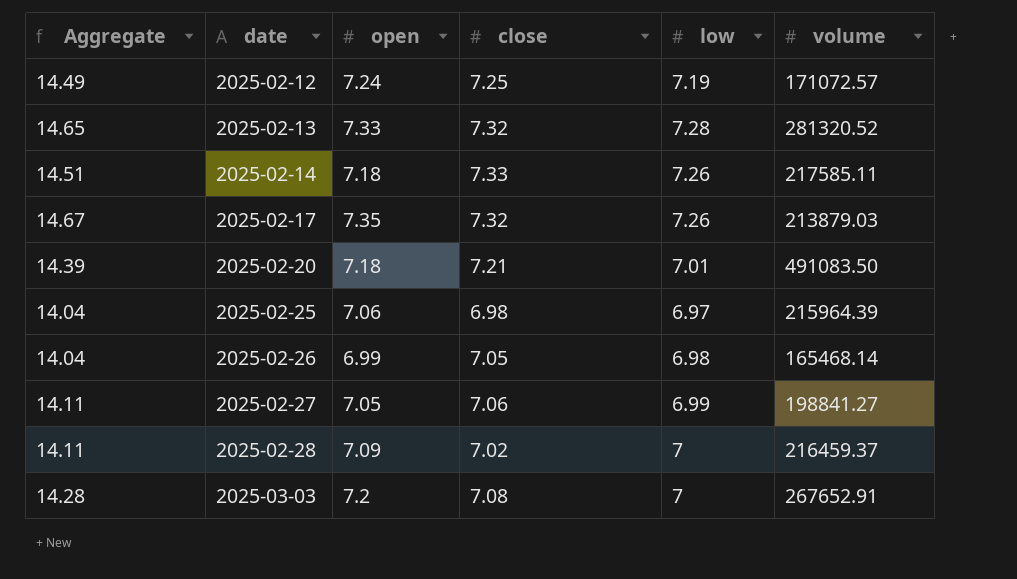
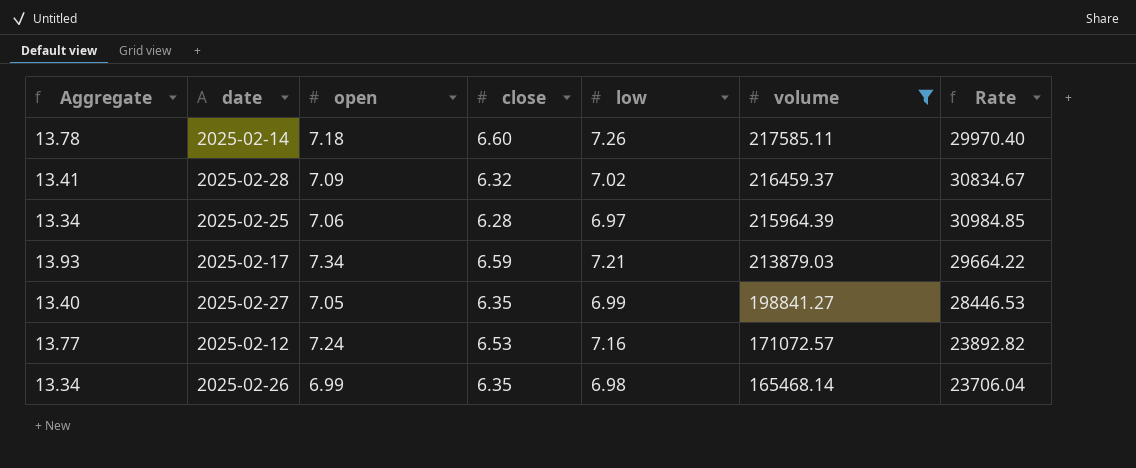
filter: none -> volume <= 217585.11
row order: date ascending -> volume descending
column Rate | formula: none -> [volume] / [low]
2025-02-14 | Aggregate: 14.51 -> 13.78
2025-02-14 | close: 7.33 -> 6.60
2025-02-28 | Aggregate: 14.11 -> 13.41
2025-02-28 | close: 7.02 -> 6.32
2025-02-28 | low: 7 -> 7.02
2025-02-25 | Aggregate: 14.04 -> 13.34
2025-02-25 | close: 6.98 -> 6.28
2025-02-17 | Aggregate: 14.67 -> 13.93
2025-02-17 | open: 7.35 -> 7.34
2025-02-17 | close: 7.32 -> 6.59
2025-02-17 | low: 7.26 -> 7.21
2025-02-27 | Aggregate: 14.11 -> 13.40
2025-02-27 | close: 7.06 -> 6.35
2025-02-12 | Aggregate: 14.49 -> 13.77
2025-02-12 | close: 7.25 -> 6.53
2025-02-12 | low: 7.19 -> 7.16
2025-02-26 | Aggregate: 14.04 -> 13.34
2025-02-26 | close: 7.05 -> 6.35

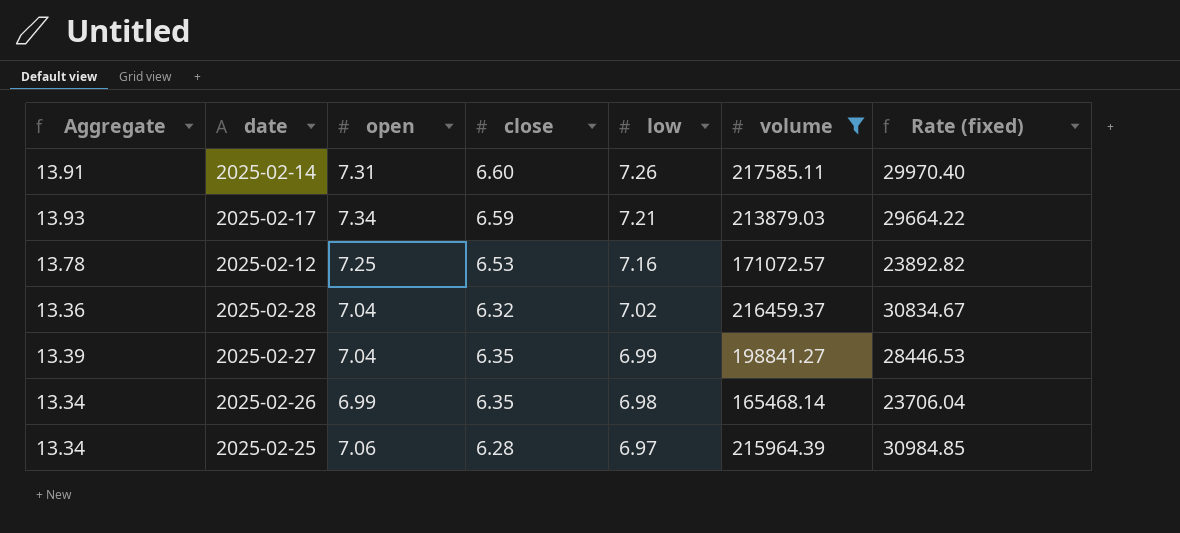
row order: volume descending -> low descending
column name: Rate -> Rate (fixed)
2025-02-14 | Aggregate: 13.78 -> 13.91
2025-02-14 | open: 7.18 -> 7.31
2025-02-12 | Aggregate: 13.77 -> 13.78
2025-02-12 | open: 7.24 -> 7.25
2025-02-28 | Aggregate: 13.41 -> 13.36
2025-02-28 | open: 7.09 -> 7.04
2025-02-27 | Aggregate: 13.40 -> 13.39
2025-02-27 | open: 7.05 -> 7.04

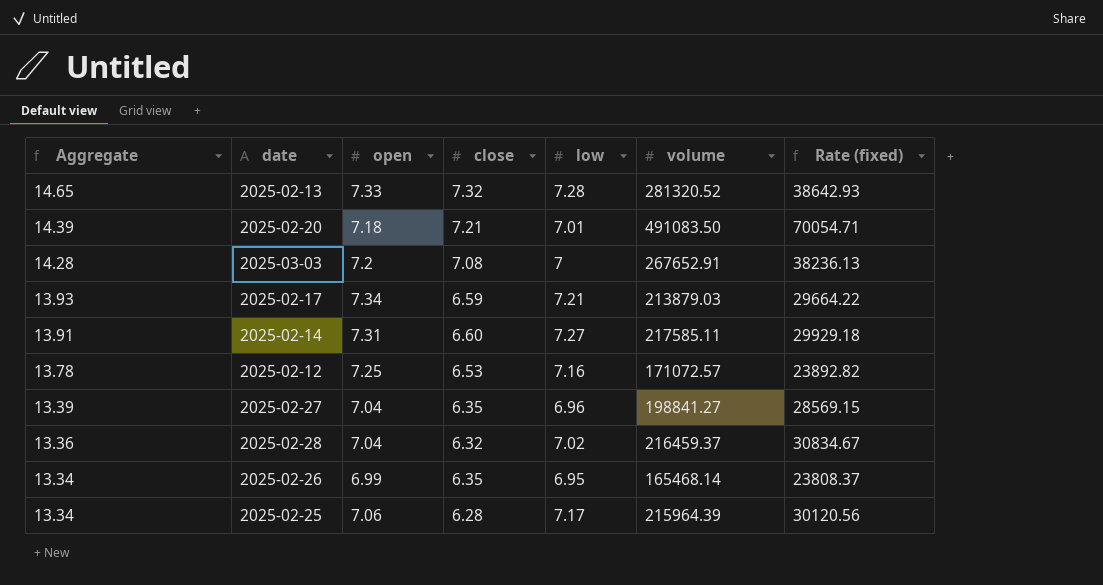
filter: volume <= 217585.11 -> none
row order: low descending -> Aggregate descending
2025-02-14 | low: 7.26 -> 7.27
2025-02-14 | Rate (fixed): 29970.40 -> 29929.18
2025-02-27 | low: 6.99 -> 6.96
2025-02-27 | Rate (fixed): 28446.53 -> 28569.15
2025-02-26 | low: 6.98 -> 6.95
2025-02-26 | Rate (fixed): 23706.04 -> 23808.37
2025-02-25 | low: 6.97 -> 7.17
2025-02-25 | Rate (fixed): 30984.85 -> 30120.56

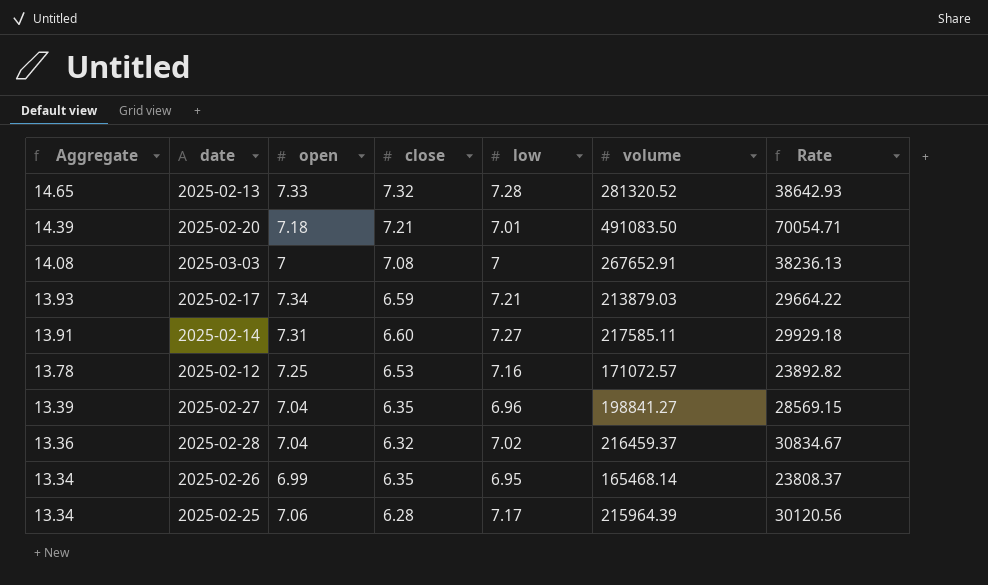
column name: Rate (fixed) -> Rate
2025-03-03 | Aggregate: 14.28 -> 14.08
2025-03-03 | open: 7.2 -> 7

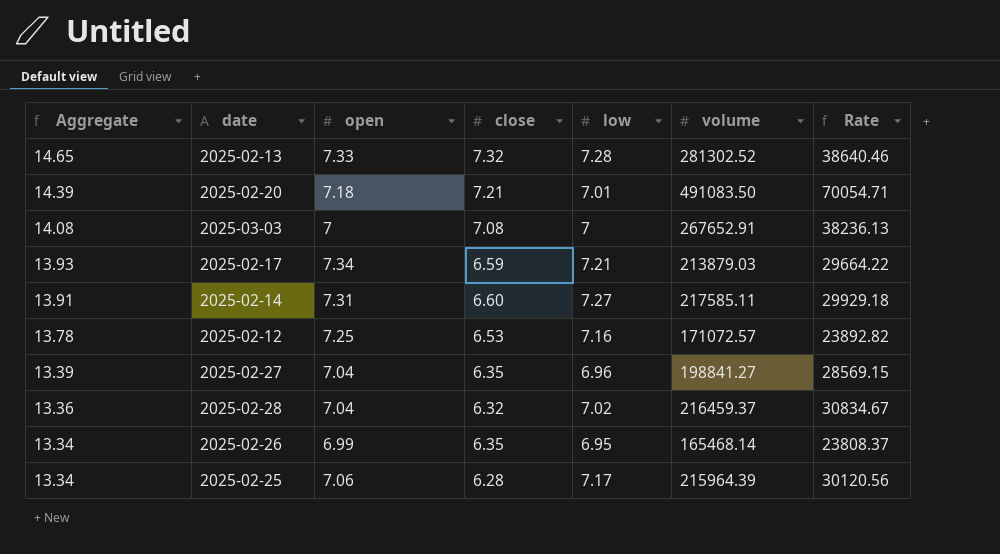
2025-02-13 | volume: 281320.52 -> 281302.52
2025-02-13 | Rate: 38642.93 -> 38640.46

